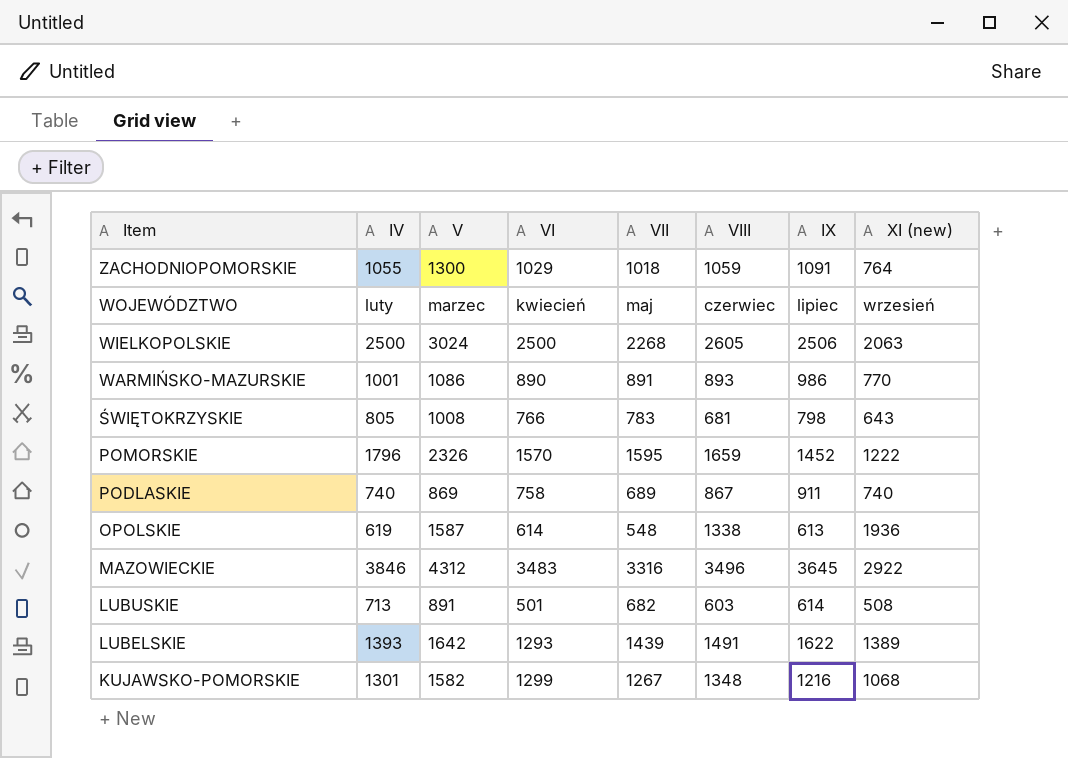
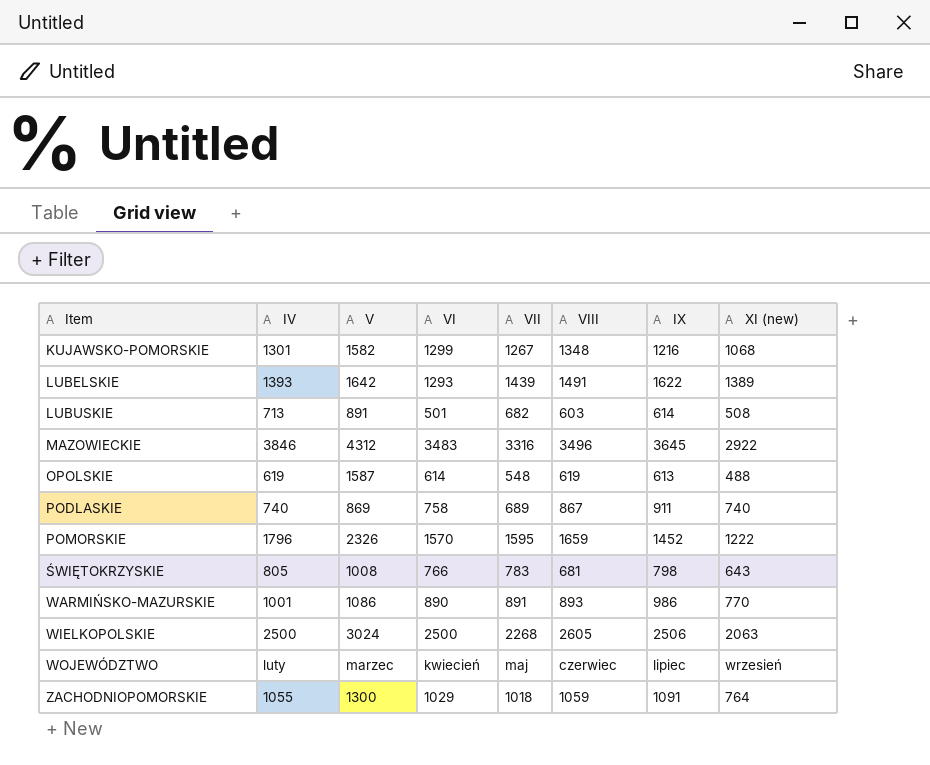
row order: Item descending -> Item ascending
OPOLSKIE | VIII: 1338 -> 619
OPOLSKIE | XI (new): 1936 -> 488

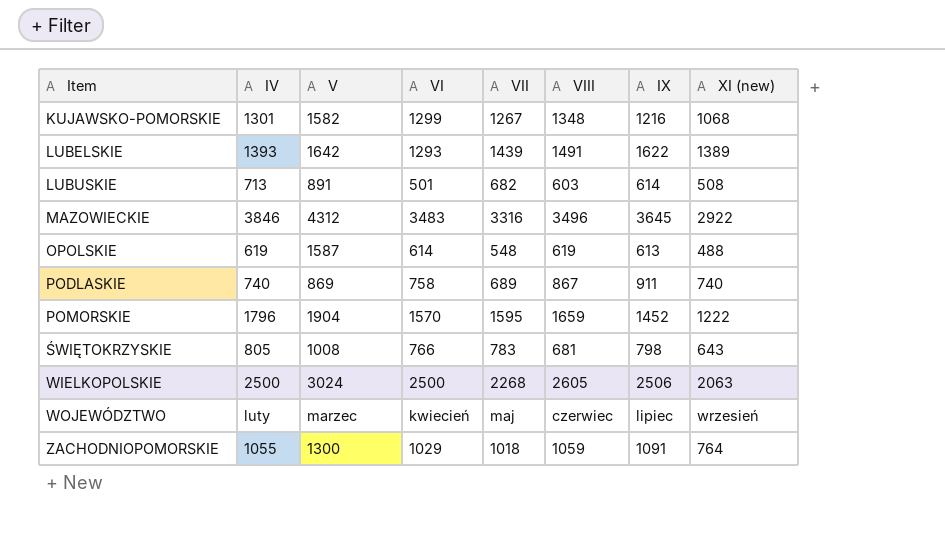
row WARMIŃSKO-MAZURSKIE: 1001 | 1086 | 890 | 891 | 893 | 986 | 770 -> none
POMORSKIE | V: 2326 -> 1904

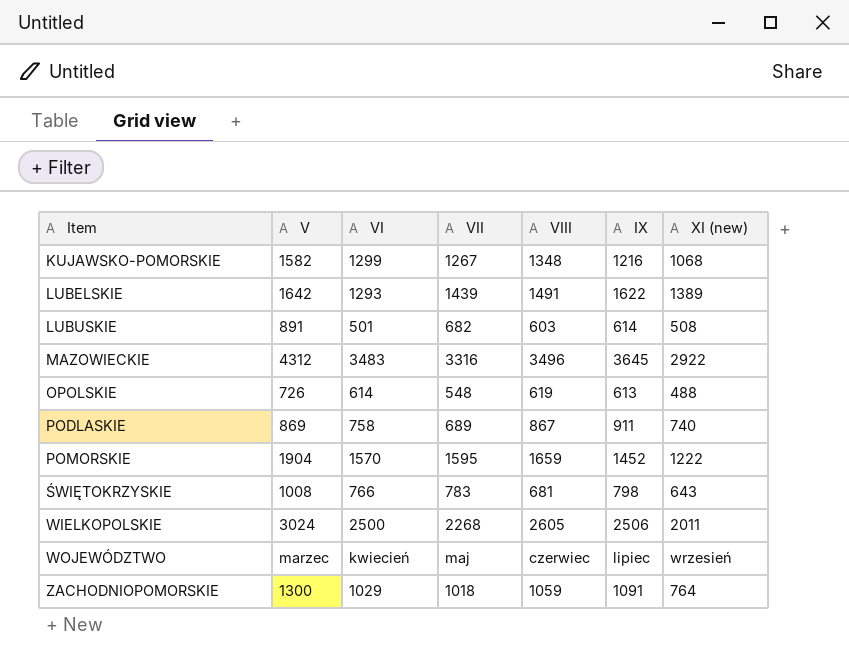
column IV | position: 2 -> none
OPOLSKIE | V: 1587 -> 726
WIELKOPOLSKIE | XI (new): 2063 -> 2011

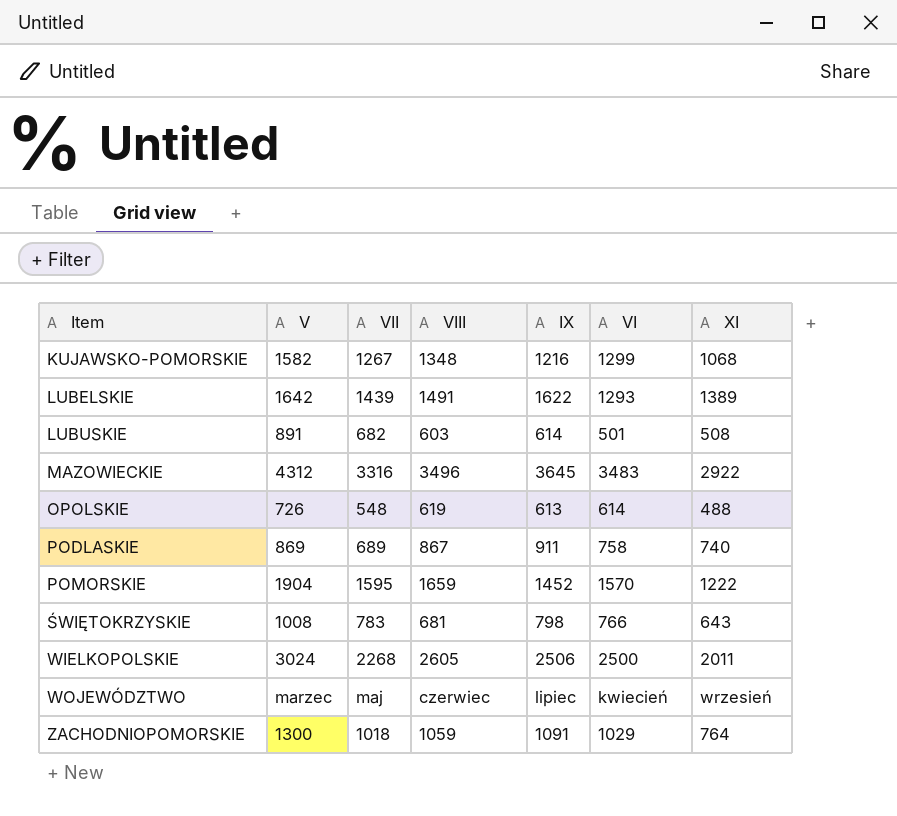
column VI | position: 3 -> 6
column name: XI (new) -> XI

